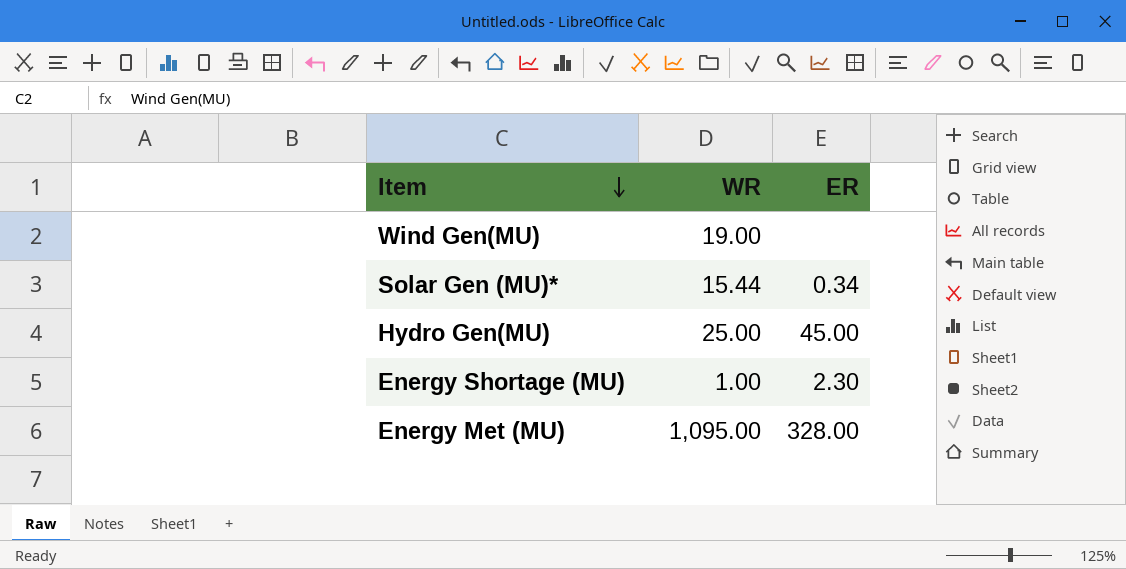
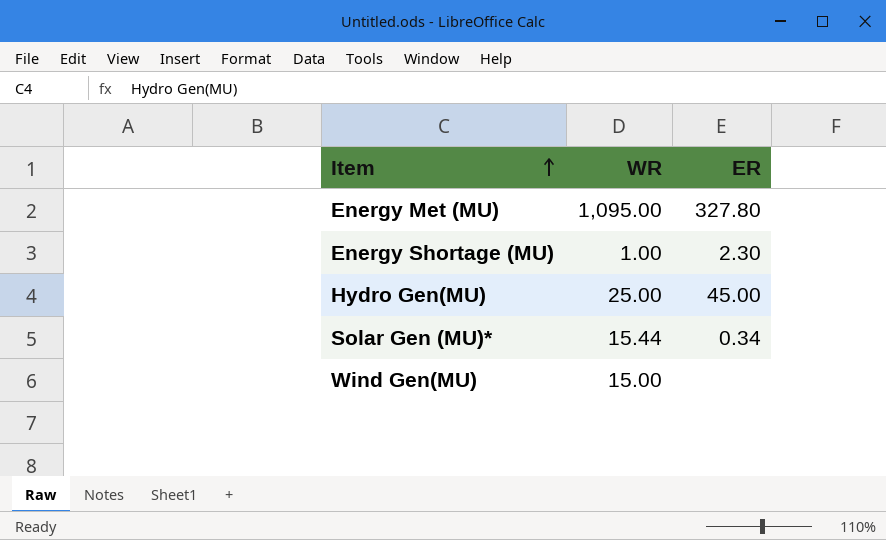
row order: Item descending -> Item ascending
Energy Met (MU) | ER: 328.00 -> 327.80
Wind Gen(MU) | WR: 19.00 -> 15.00

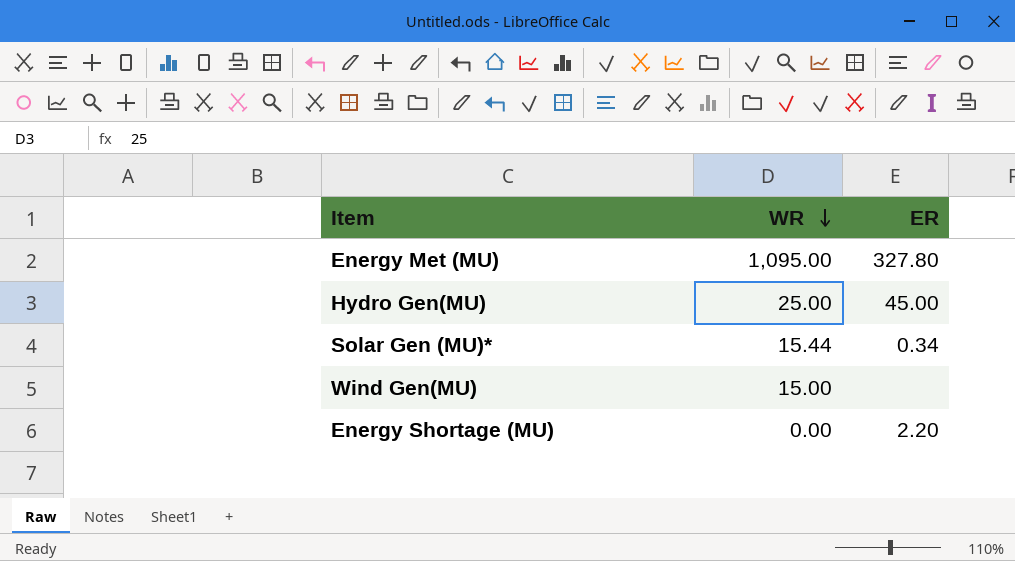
row order: Item ascending -> WR descending
Energy Shortage (MU) | WR: 1.00 -> 0.00
Energy Shortage (MU) | ER: 2.30 -> 2.20

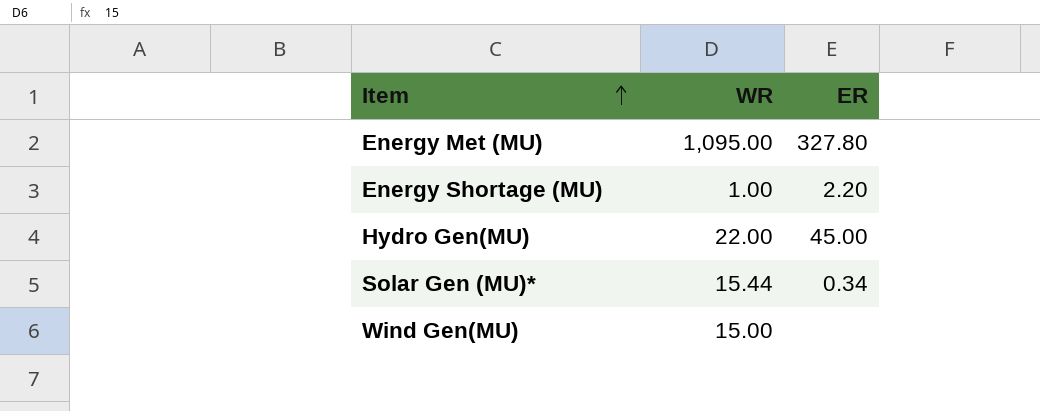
row order: WR descending -> Item ascending
Energy Shortage (MU) | WR: 0.00 -> 1.00
Hydro Gen(MU) | WR: 25.00 -> 22.00

